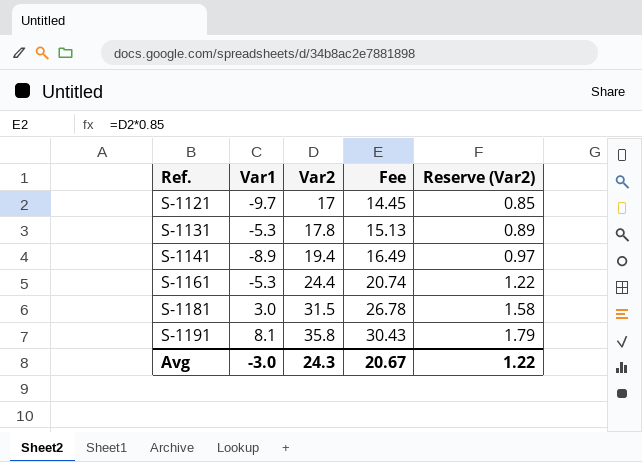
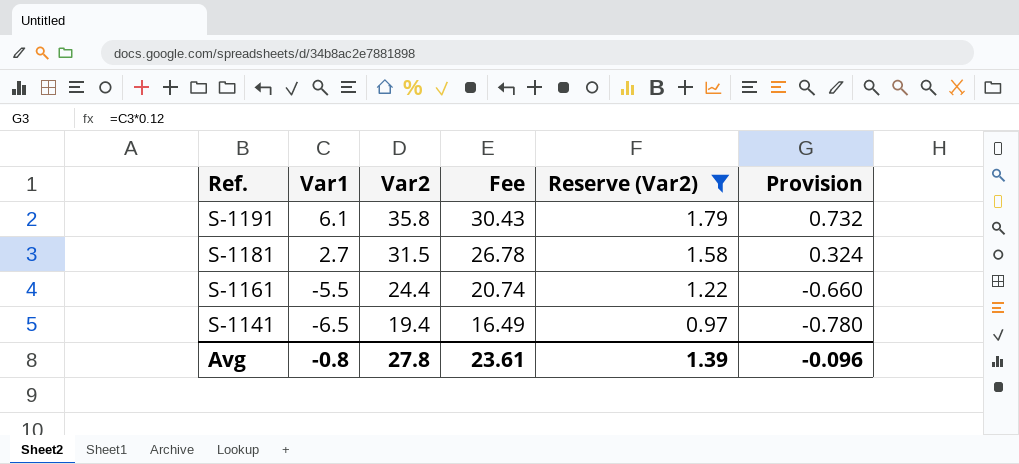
filter: none -> Reserve (Var2) >= 0.97
row order: Ref. ascending -> Ref. descending
column Provision | formula: none -> [Var1] * 0.12
S-1191 | Var1: 8.1 -> 6.1
S-1181 | Var1: 3.0 -> 2.7
S-1161 | Var1: -5.3 -> -5.5
S-1141 | Var1: -8.9 -> -6.5
Avg | Var1: -3.0 -> -0.8
Avg | Var2: 24.3 -> 27.8
Avg | Fee: 20.67 -> 23.61
Avg | Reserve (Var2): 1.22 -> 1.39

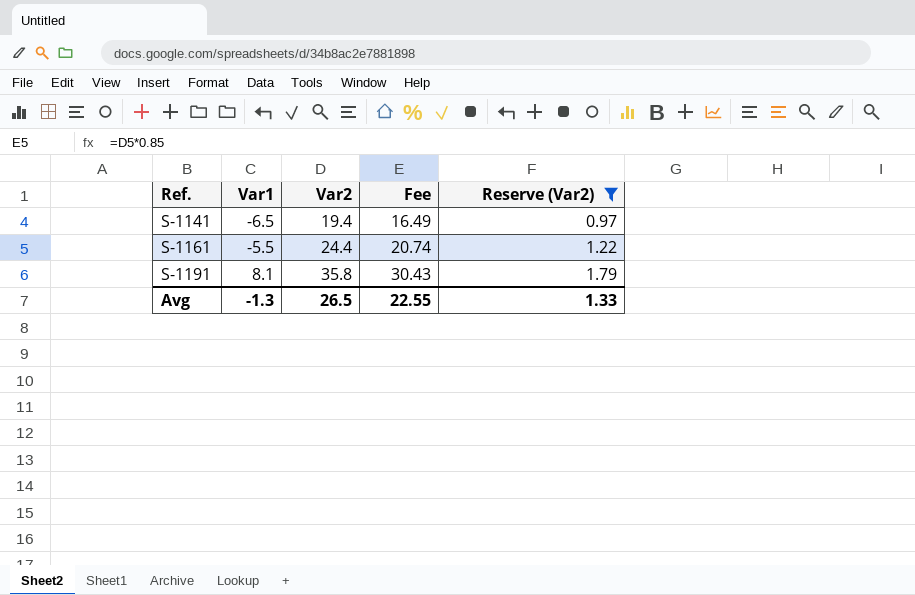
row order: Ref. descending -> Ref. ascending
column Provision | formula: [Var1] * 0.12 -> none
row S-1181: 2.7 | 31.5 | 26.78 | 1.58 | 0.324 -> none
S-1191 | Var1: 6.1 -> 8.1
Avg | Var1: -0.8 -> -1.3
Avg | Var2: 27.8 -> 26.5
Avg | Fee: 23.61 -> 22.55
Avg | Reserve (Var2): 1.39 -> 1.33

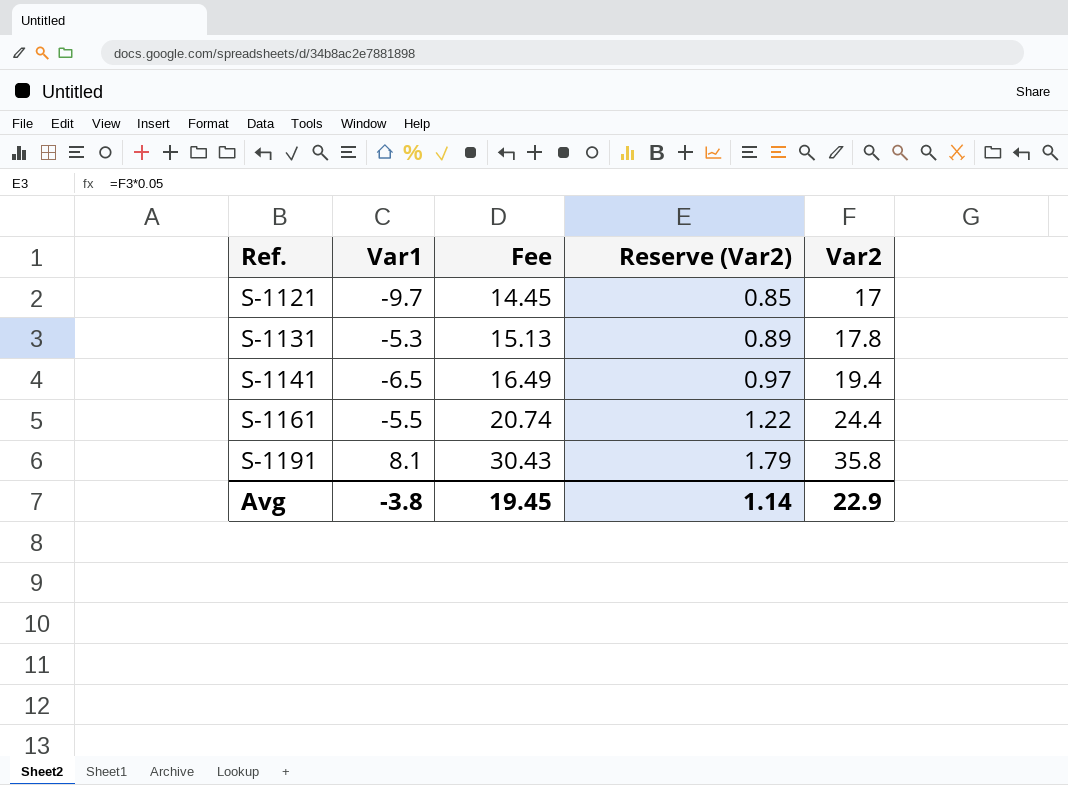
filter: Reserve (Var2) >= 0.97 -> none
column Var2 | position: 3 -> 5
Avg | Var1: -1.3 -> -3.8
Avg | Fee: 22.55 -> 19.45
Avg | Reserve (Var2): 1.33 -> 1.14
Avg | Var2: 26.5 -> 22.9

